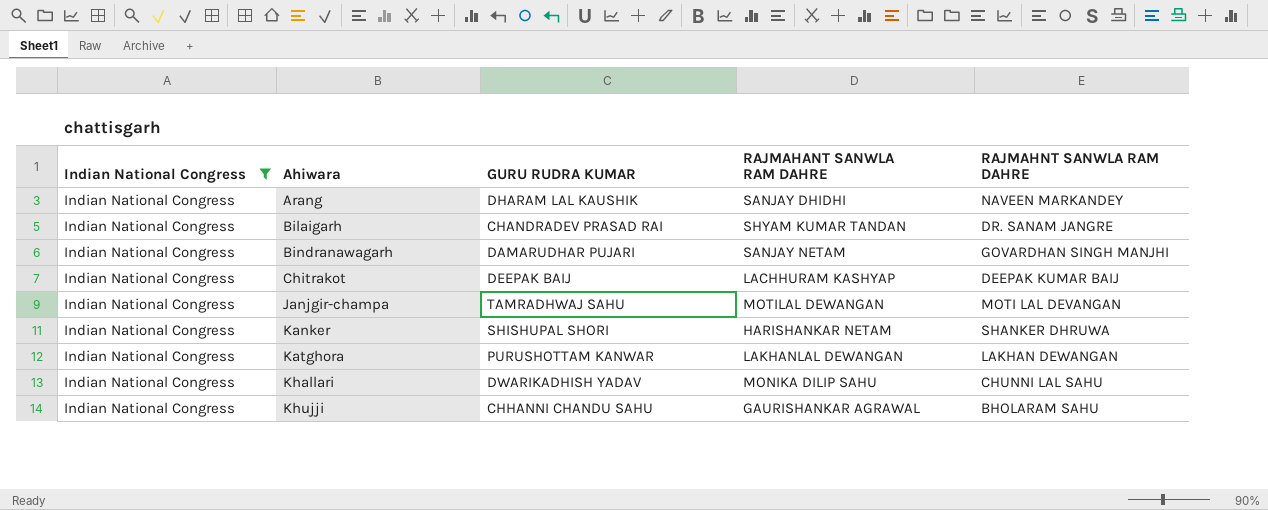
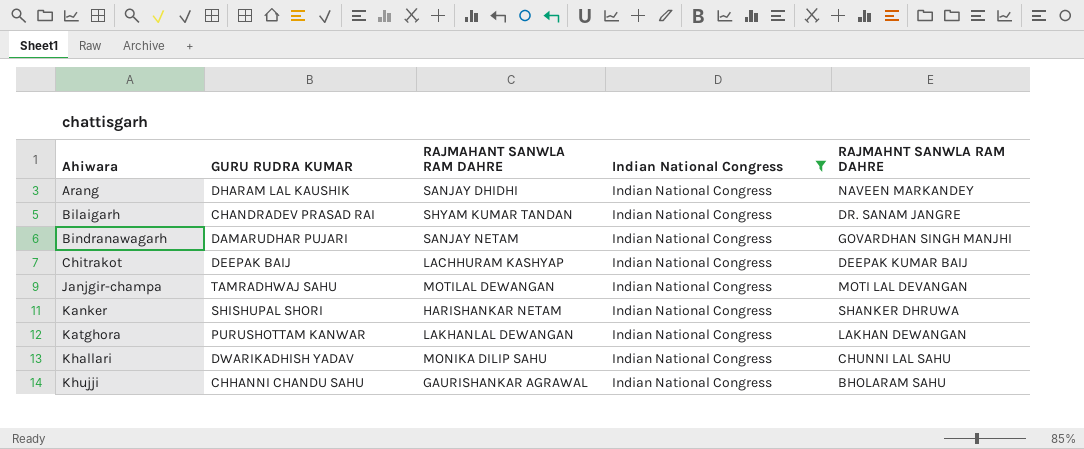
column Indian National Congress | position: 1 -> 4

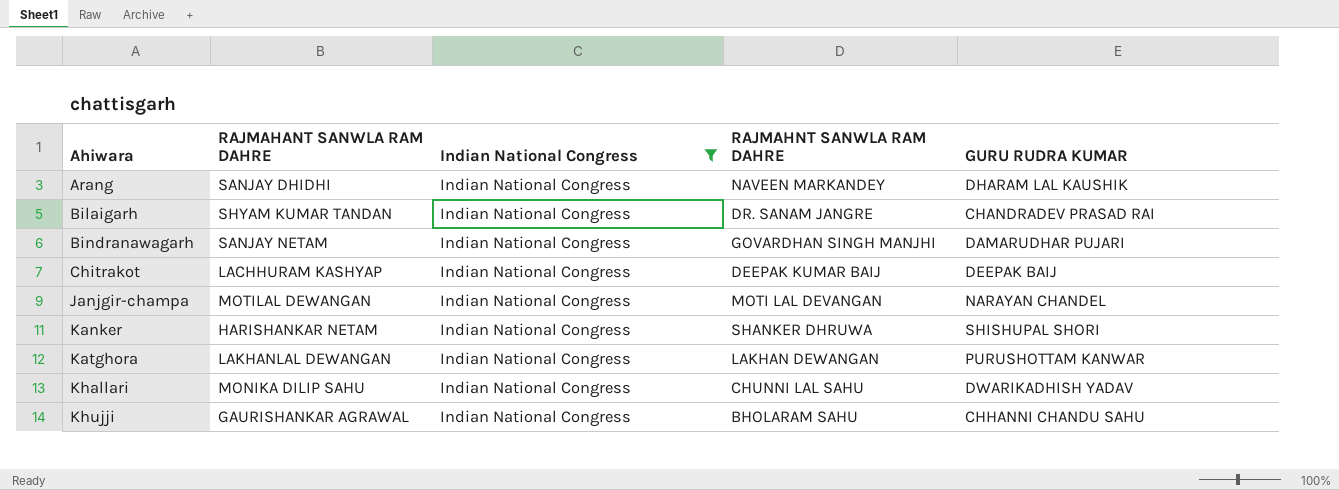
column GURU RUDRA KUMAR | position: 2 -> 5
Janjgir-champa | GURU RUDRA KUMAR: TAMRADHWAJ SAHU -> NARAYAN CHANDEL

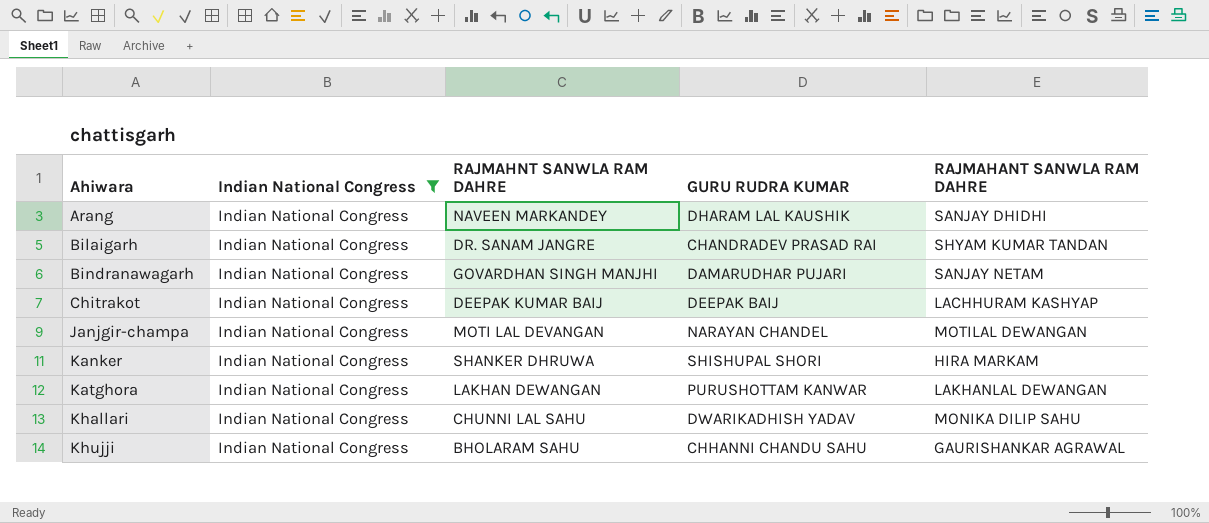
column RAJMAHANT SANWLA RAM DAHRE | position: 2 -> 5
Kanker | RAJMAHANT SANWLA RAM DAHRE: HARISHANKAR NETAM -> HIRA MARKAM

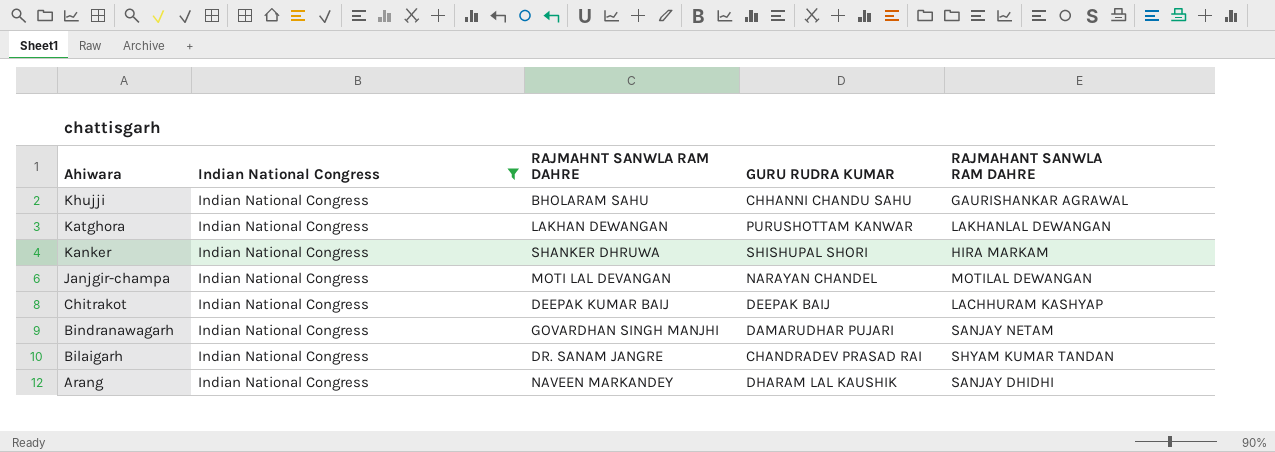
row order: Ahiwara ascending -> Ahiwara descending
row Khallari: Indian National Congress | CHUNNI LAL SAHU | DWARIKADHISH YADAV | MONIKA DILIP SAHU -> none

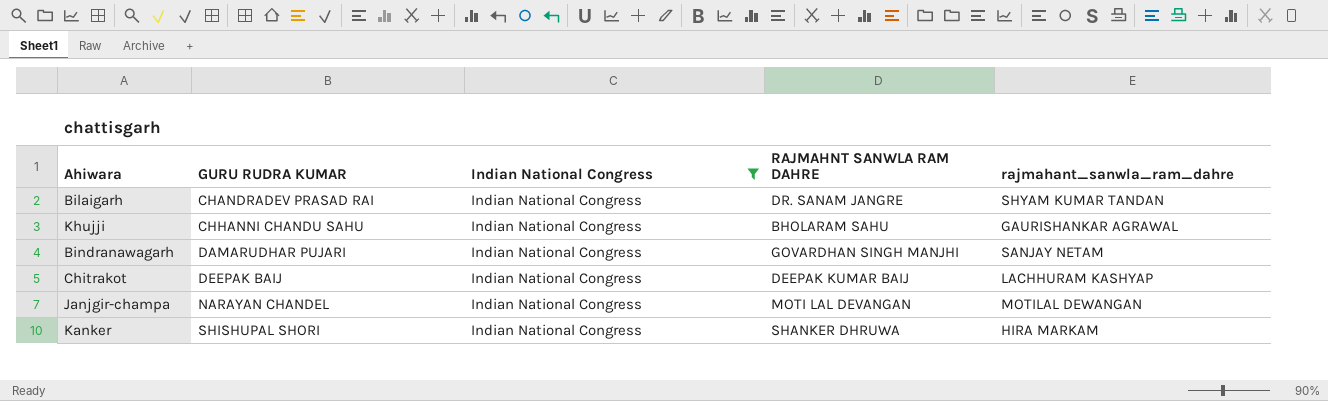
row order: Ahiwara descending -> GURU RUDRA KUMAR ascending
column GURU RUDRA KUMAR | position: 4 -> 2
column name: RAJMAHANT SANWLA RAM DAHRE -> rajmahant_sanwla_ram_dahre
row Katghora: Indian National Congress | LAKHAN DEWANGAN | PURUSHOTTAM KANWAR | LAKHANLAL DEWANGAN -> none
row Arang: Indian National Congress | NAVEEN MARKANDEY | DHARAM LAL KAUSHIK | SANJAY DHIDHI -> none

